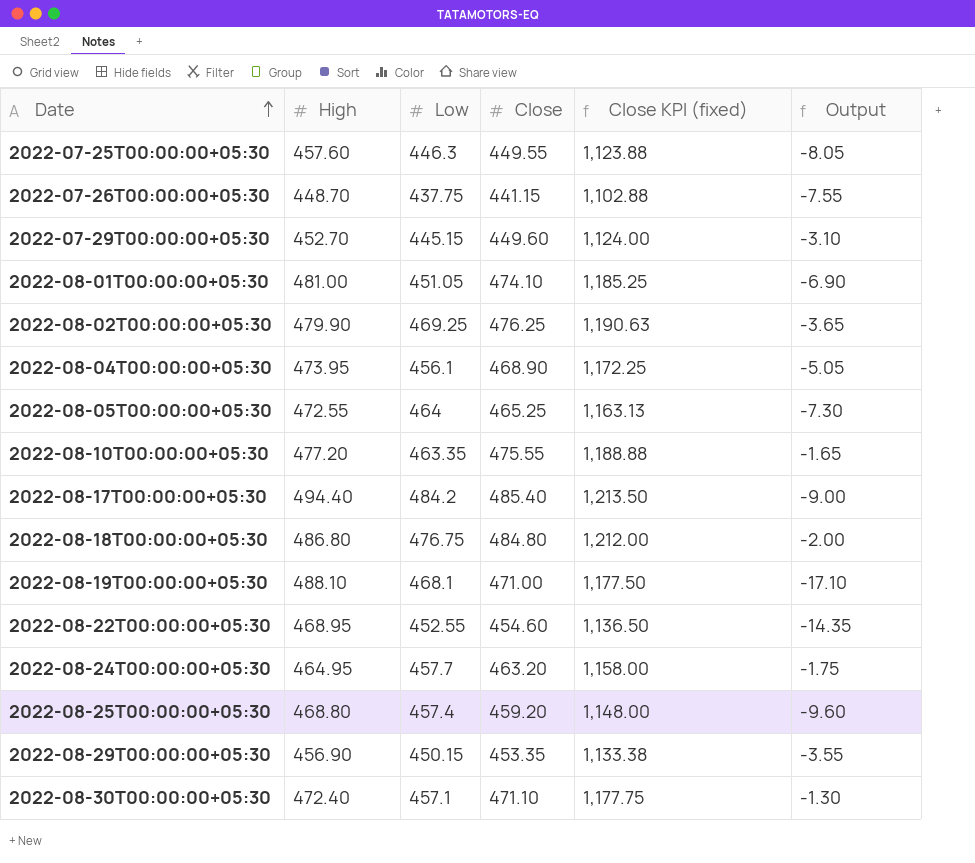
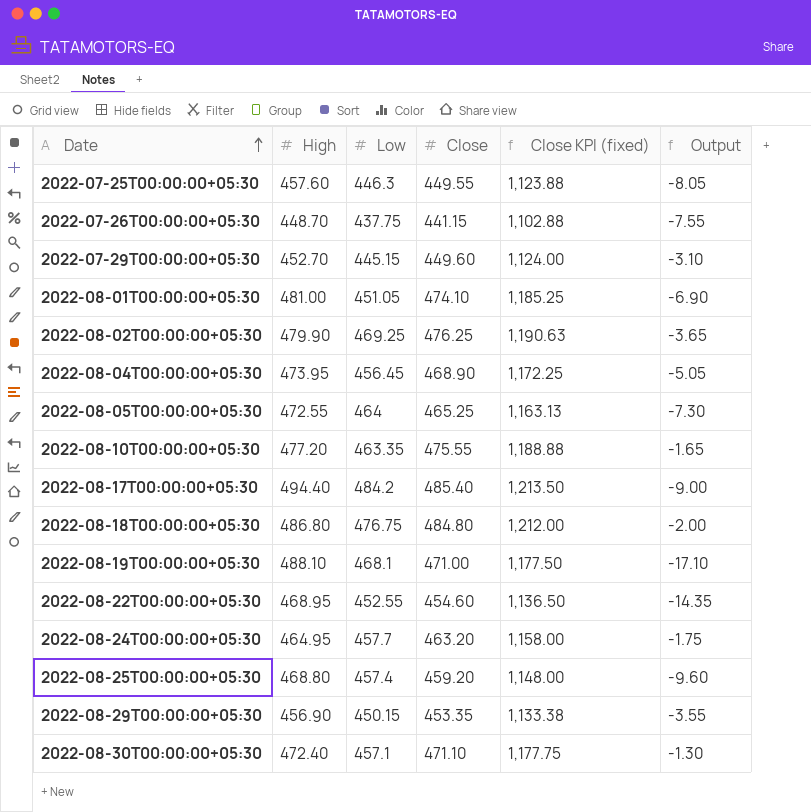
2022-08-04T00:00:00+05:30 | Low: 456.1 -> 456.45

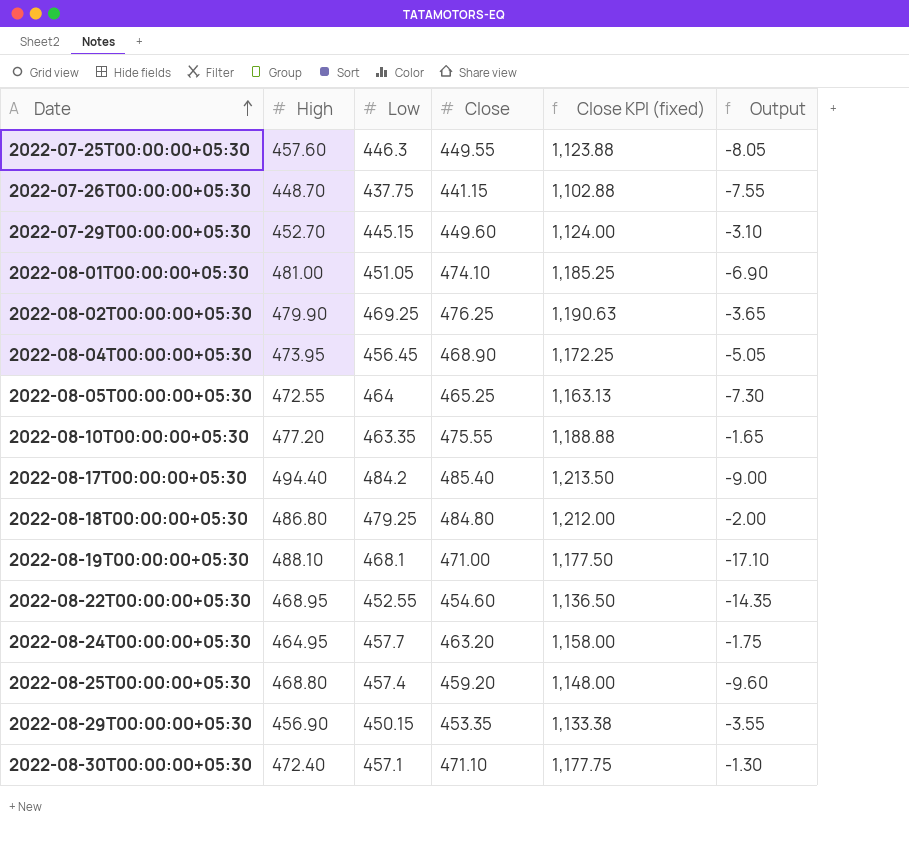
2022-08-18T00:00:00+05:30 | Low: 476.75 -> 479.25

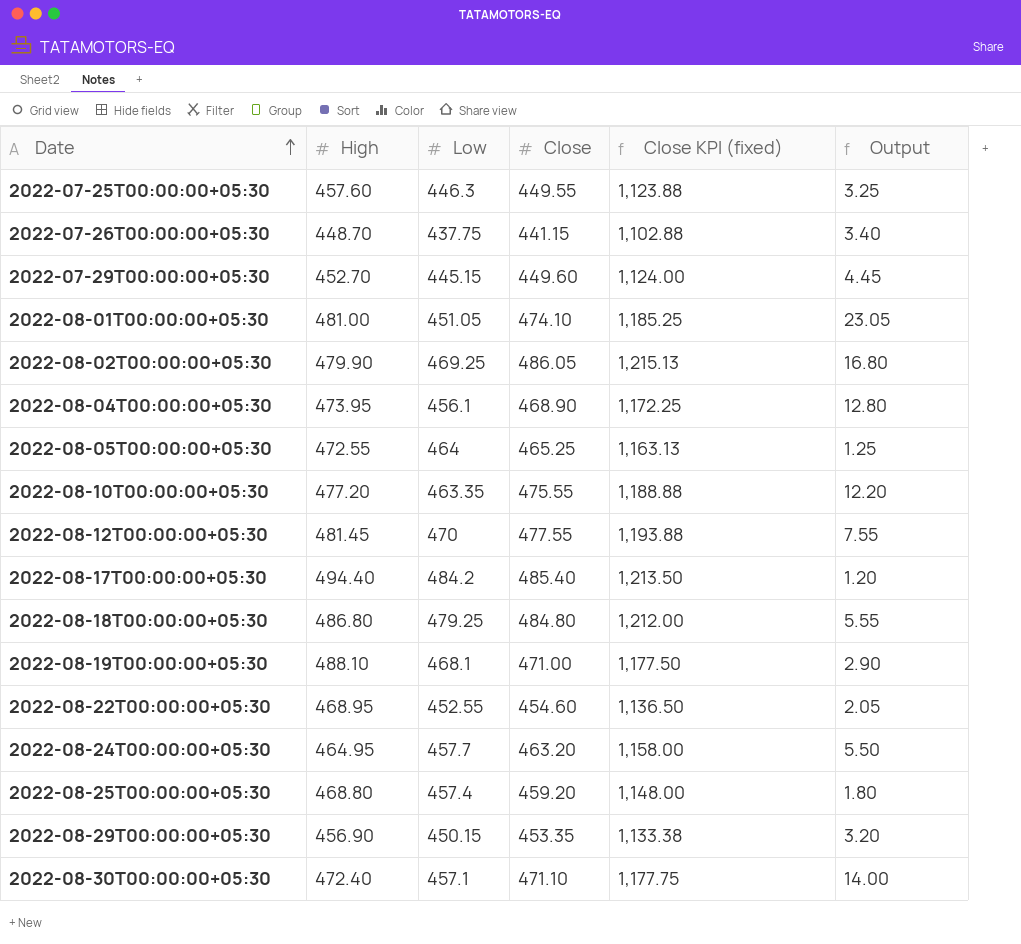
column Output | formula: [Close] - [High] -> [Close] - [Low]
2022-08-02T00:00:00+05:30 | Close: 476.25 -> 486.05
2022-08-02T00:00:00+05:30 | Close KPI (fixed): 1,190.63 -> 1,215.13
2022-08-04T00:00:00+05:30 | Low: 456.45 -> 456.1
row 2022-08-12T00:00:00+05:30: none -> 481.45 | 470 | 477.55 | 1,193.88 | 7.55

